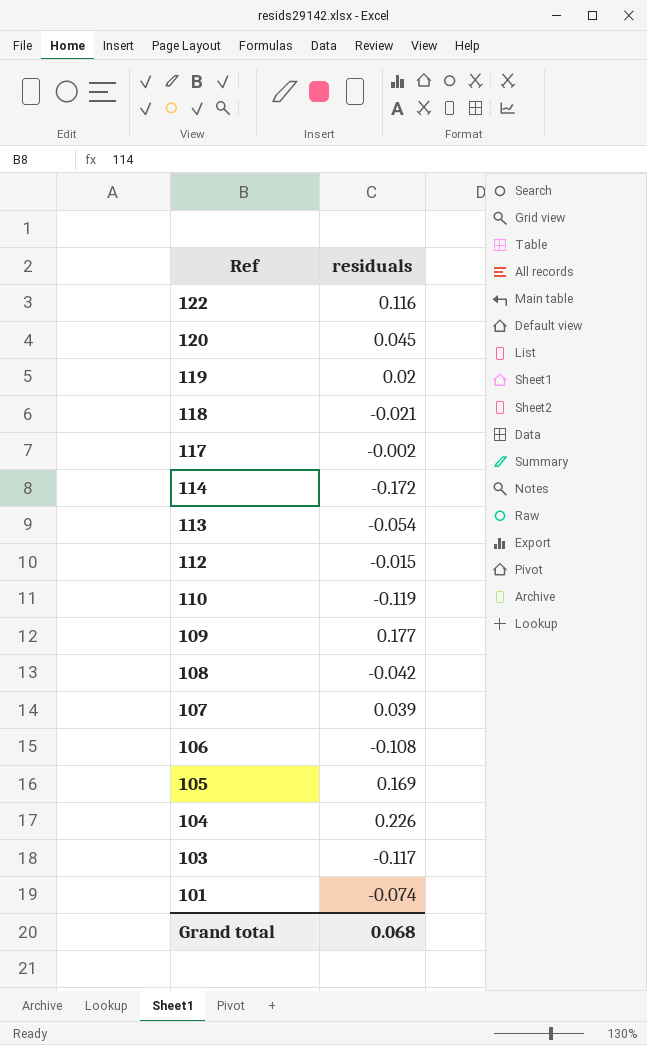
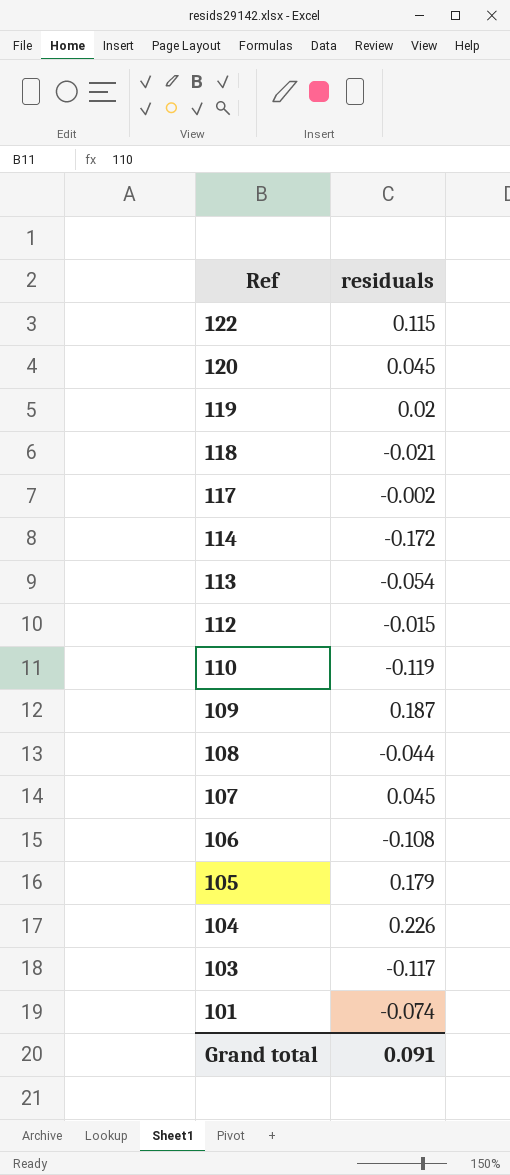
122 | residuals: 0.116 -> 0.115
109 | residuals: 0.177 -> 0.187
108 | residuals: -0.042 -> -0.044
107 | residuals: 0.039 -> 0.045
105 | residuals: 0.169 -> 0.179
Grand total | residuals: 0.068 -> 0.091

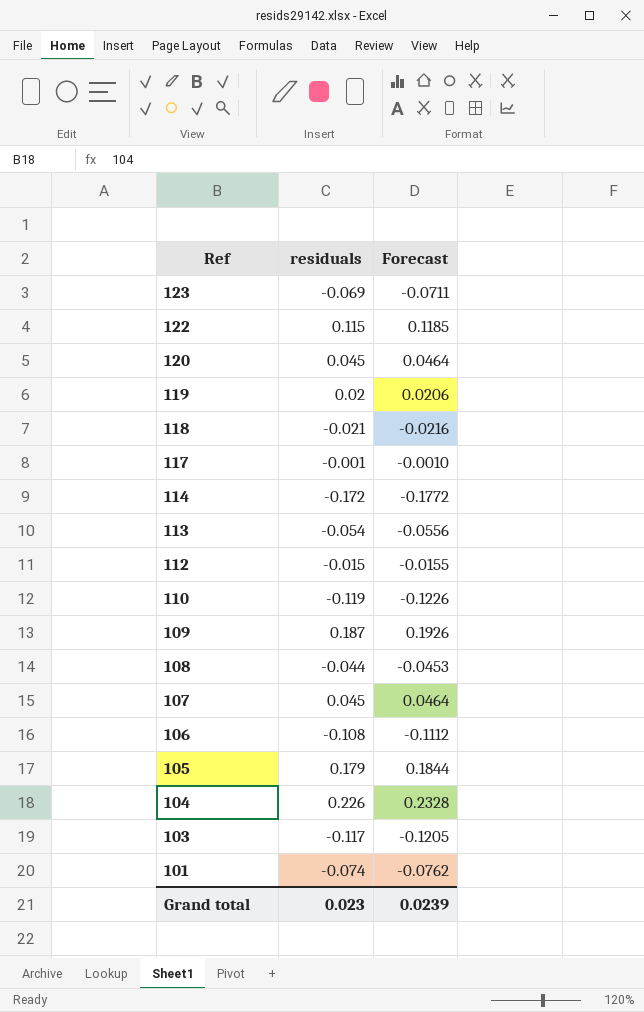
column Forecast | formula: none -> [residuals] * 1.03
row 123: none -> -0.069 | -0.0711
117 | residuals: -0.002 -> -0.001
Grand total | residuals: 0.091 -> 0.023

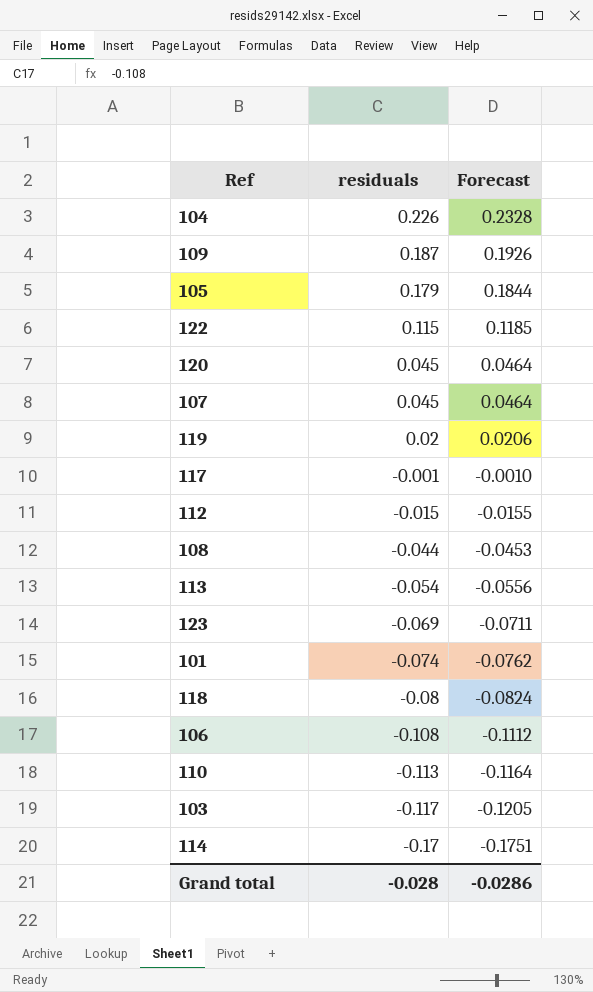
row order: Ref descending -> residuals descending
118 | residuals: -0.021 -> -0.08
118 | Forecast: -0.0216 -> -0.0824
110 | residuals: -0.119 -> -0.113
110 | Forecast: -0.1226 -> -0.1164
114 | residuals: -0.172 -> -0.17
114 | Forecast: -0.1772 -> -0.1751
Grand total | residuals: 0.023 -> -0.028
Grand total | Forecast: 0.0239 -> -0.0286

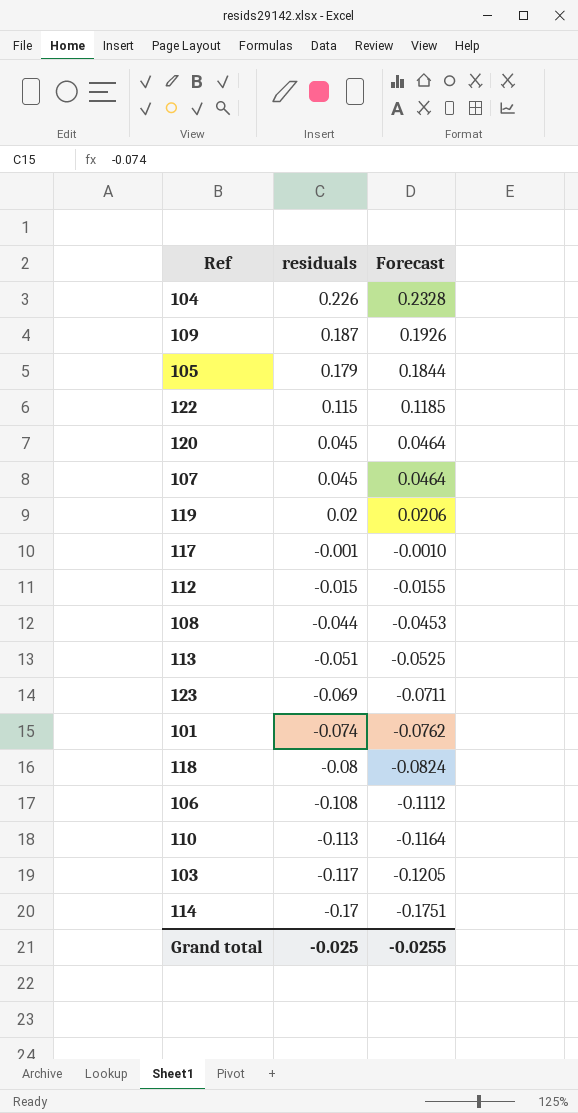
113 | residuals: -0.054 -> -0.051
113 | Forecast: -0.0556 -> -0.0525
Grand total | residuals: -0.028 -> -0.025
Grand total | Forecast: -0.0286 -> -0.0255

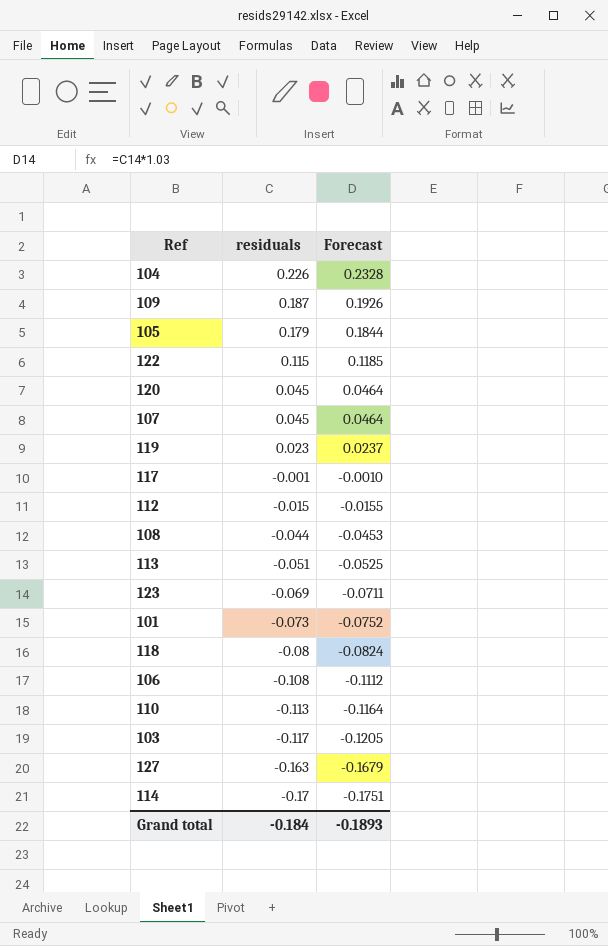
119 | residuals: 0.02 -> 0.023
119 | Forecast: 0.0206 -> 0.0237
101 | residuals: -0.074 -> -0.073
101 | Forecast: -0.0762 -> -0.0752
row 127: none -> -0.163 | -0.1679
Grand total | residuals: -0.025 -> -0.184
Grand total | Forecast: -0.0255 -> -0.1893

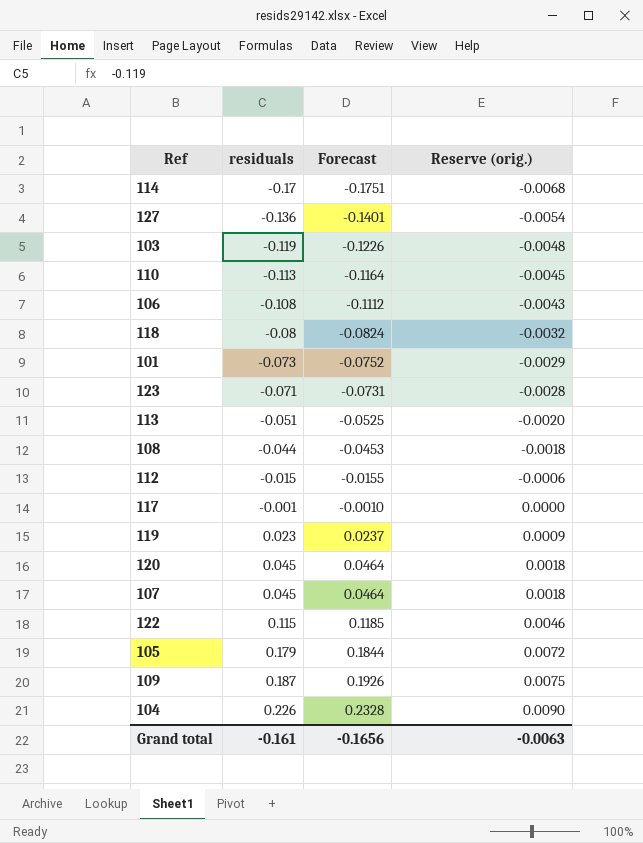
row order: residuals descending -> residuals ascending
column Reserve (orig.) | formula: none -> [residuals] * 0.04
127 | residuals: -0.163 -> -0.136
127 | Forecast: -0.1679 -> -0.1401
103 | residuals: -0.117 -> -0.119
103 | Forecast: -0.1205 -> -0.1226
123 | residuals: -0.069 -> -0.071
123 | Forecast: -0.0711 -> -0.0731
Grand total | residuals: -0.184 -> -0.161
Grand total | Forecast: -0.1893 -> -0.1656

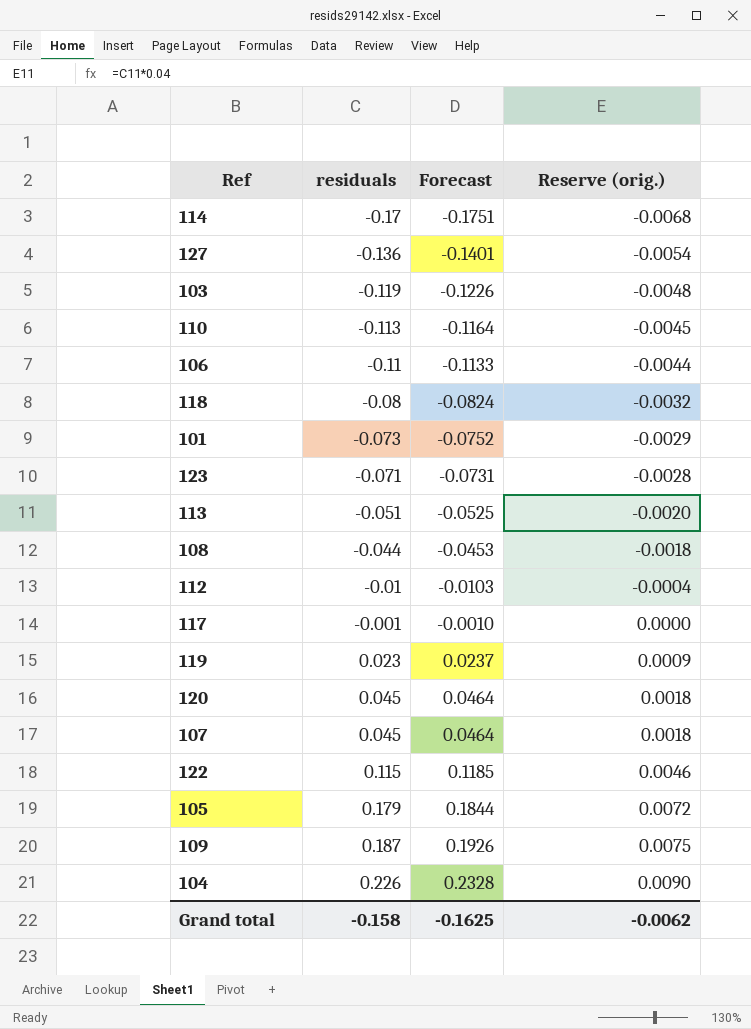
106 | residuals: -0.108 -> -0.11
106 | Forecast: -0.1112 -> -0.1133
106 | Reserve (orig.): -0.0043 -> -0.0044
112 | residuals: -0.015 -> -0.01
112 | Forecast: -0.0155 -> -0.0103
112 | Reserve (orig.): -0.0006 -> -0.0004
Grand total | residuals: -0.161 -> -0.158
Grand total | Forecast: -0.1656 -> -0.1625
Grand total | Reserve (orig.): -0.0063 -> -0.0062

